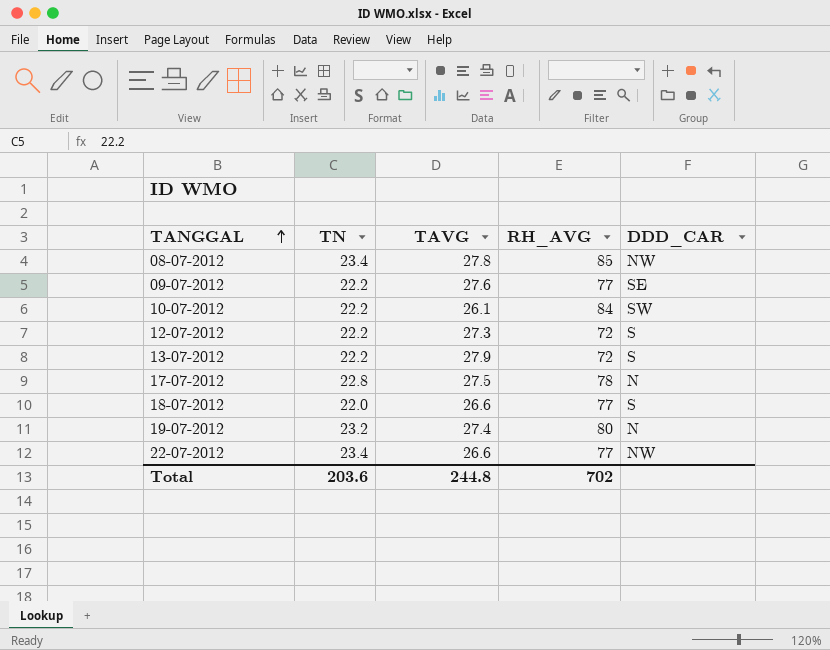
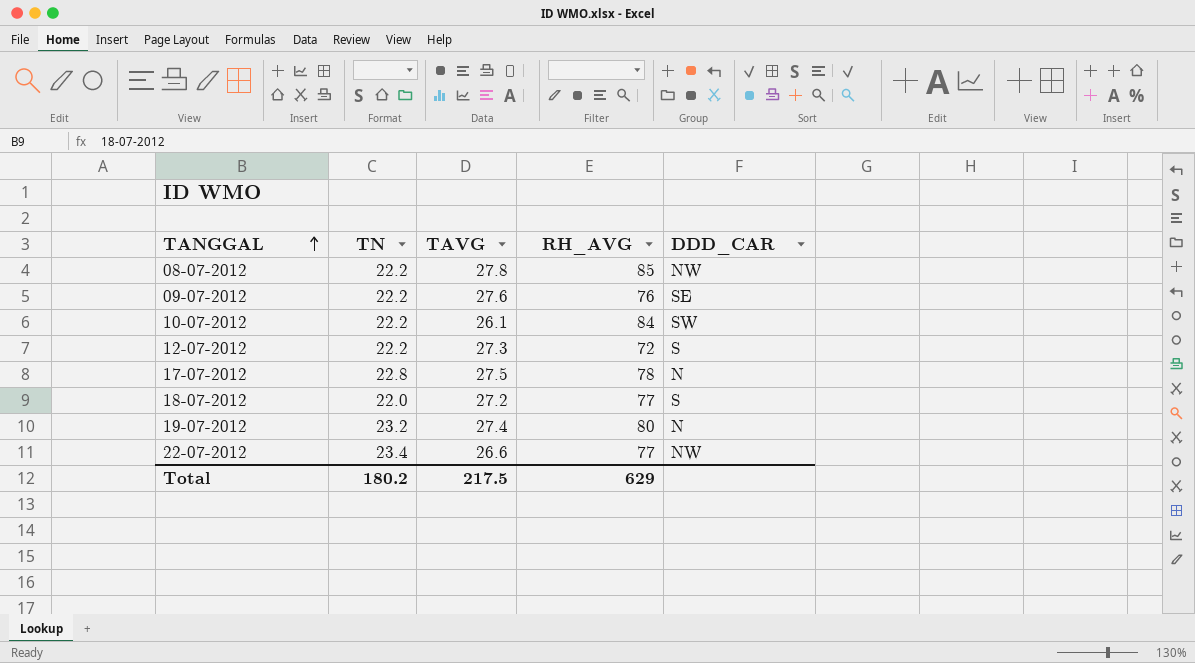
row 13-07-2012: 22.2 | 27.9 | 72 | S -> none
08-07-2012 | TN: 23.4 -> 22.2
09-07-2012 | RH_AVG: 77 -> 76
18-07-2012 | TAVG: 26.6 -> 27.2
Total | TN: 203.6 -> 180.2
Total | TAVG: 244.8 -> 217.5
Total | RH_AVG: 702 -> 629

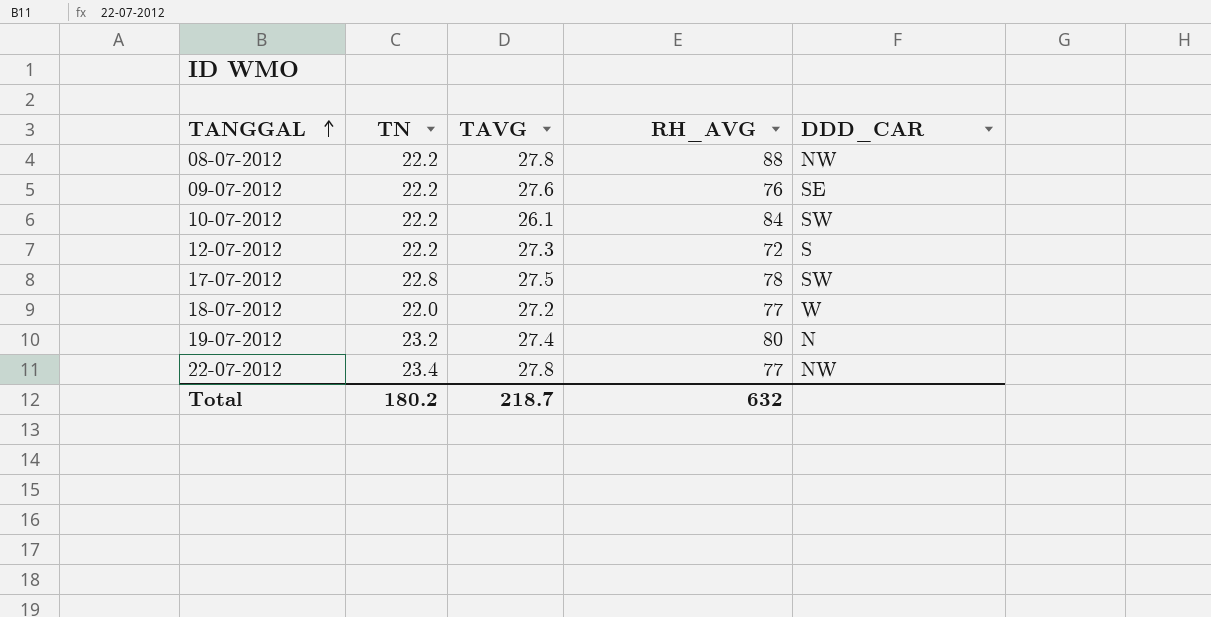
08-07-2012 | RH_AVG: 85 -> 88
17-07-2012 | DDD_CAR: N -> SW
18-07-2012 | DDD_CAR: S -> W
22-07-2012 | TAVG: 26.6 -> 27.8
Total | TAVG: 217.5 -> 218.7
Total | RH_AVG: 629 -> 632

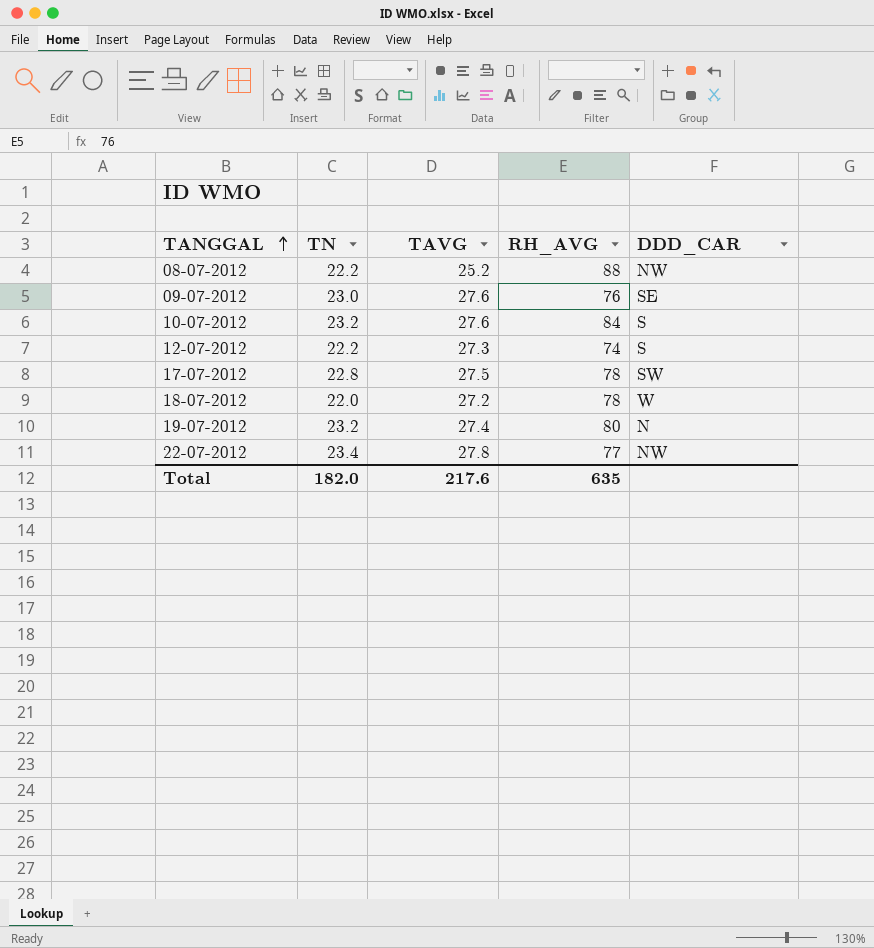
08-07-2012 | TAVG: 27.8 -> 25.2
09-07-2012 | TN: 22.2 -> 23.0
10-07-2012 | TN: 22.2 -> 23.2
10-07-2012 | TAVG: 26.1 -> 27.6
10-07-2012 | DDD_CAR: SW -> S
12-07-2012 | RH_AVG: 72 -> 74
18-07-2012 | RH_AVG: 77 -> 78
Total | TN: 180.2 -> 182.0
Total | TAVG: 218.7 -> 217.6
Total | RH_AVG: 632 -> 635

